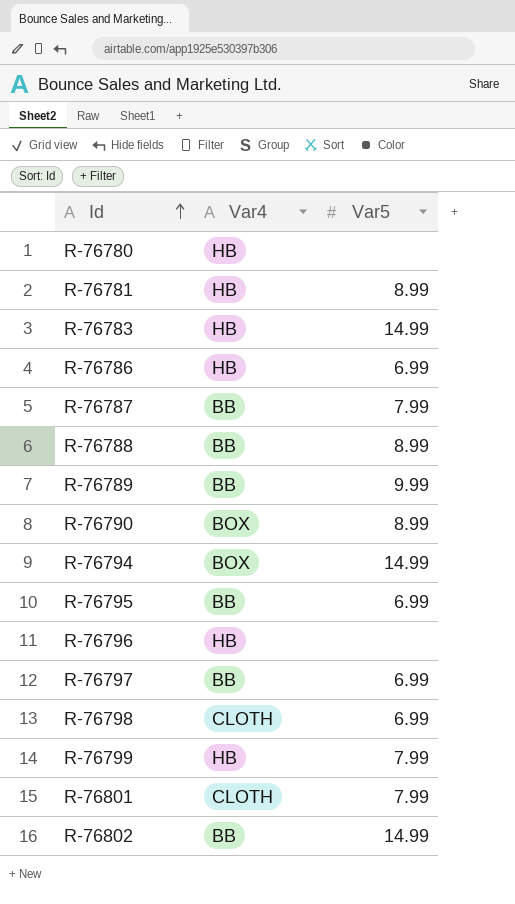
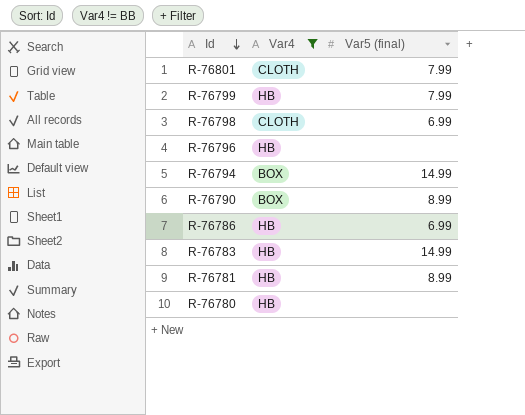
filter: none -> Var4 != BB
row order: Id ascending -> Id descending
column name: Var5 -> Var5 (final)

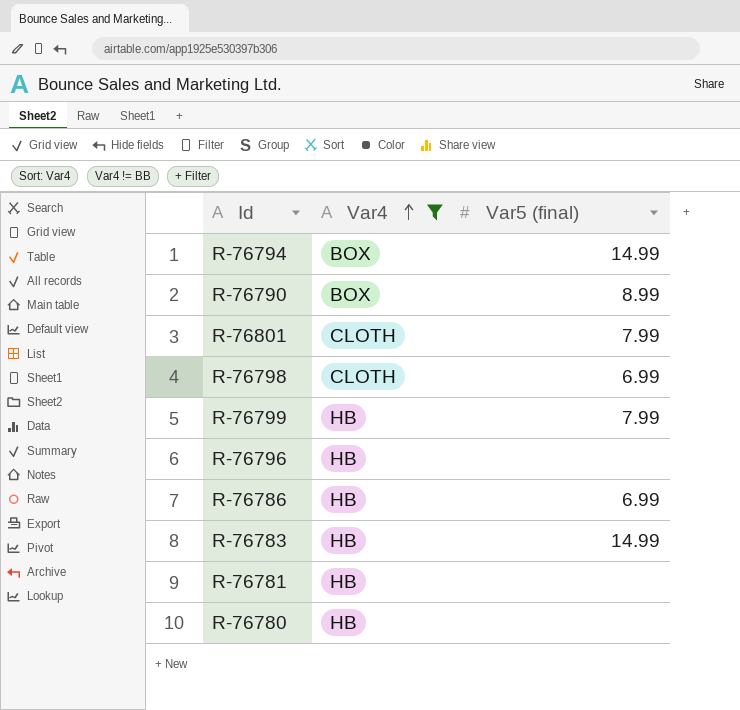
row order: Id descending -> Var4 ascending
R-76781 | Var5 (final): 8.99 -> none

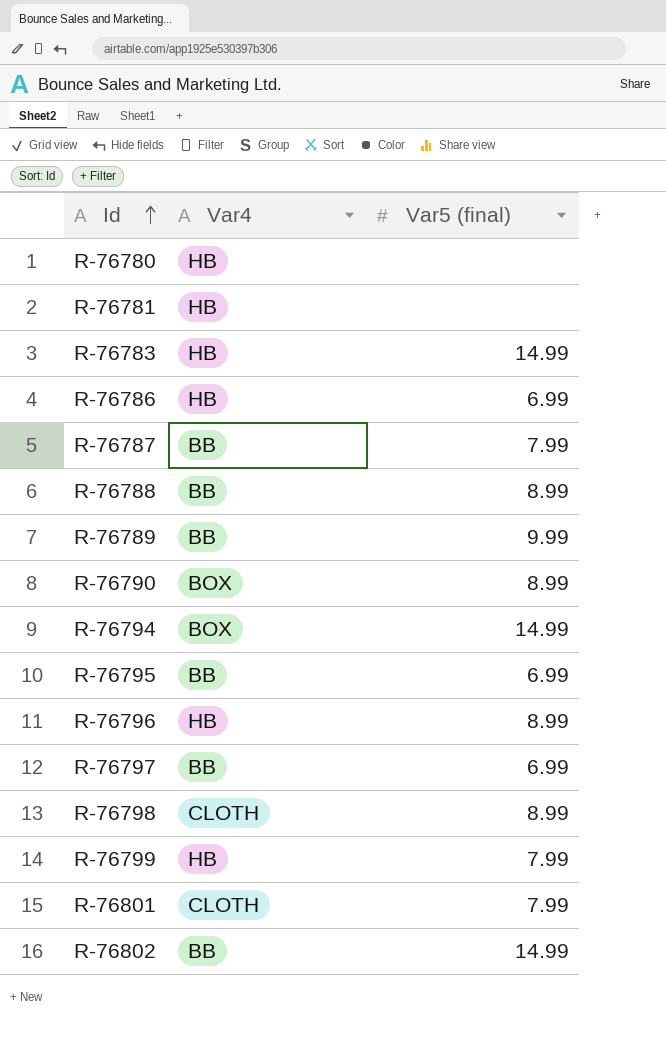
filter: Var4 != BB -> none
row order: Var4 ascending -> Id ascending
R-76796 | Var5 (final): none -> 8.99
R-76798 | Var5 (final): 6.99 -> 8.99

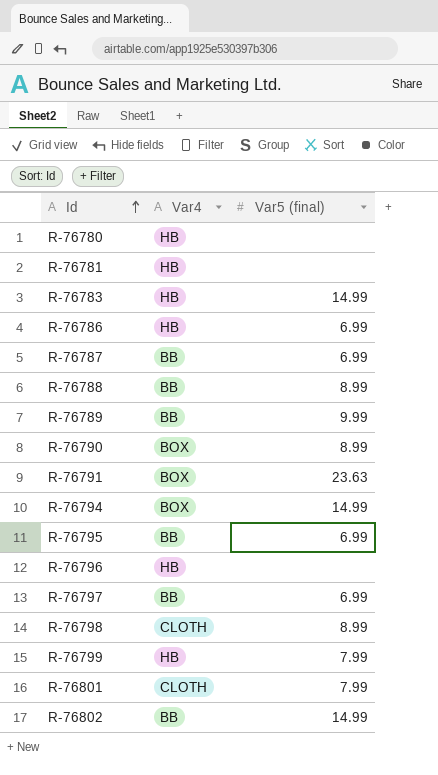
R-76787 | Var5 (final): 7.99 -> 6.99
row R-76791: none -> BOX | 23.63
R-76796 | Var5 (final): 8.99 -> none

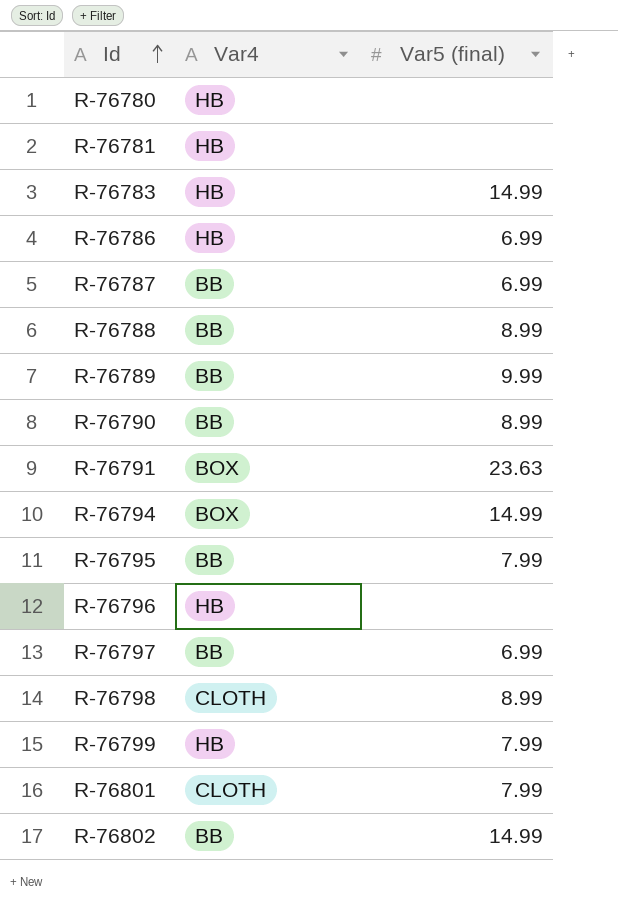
R-76790 | Var4: BOX -> BB
R-76795 | Var5 (final): 6.99 -> 7.99

